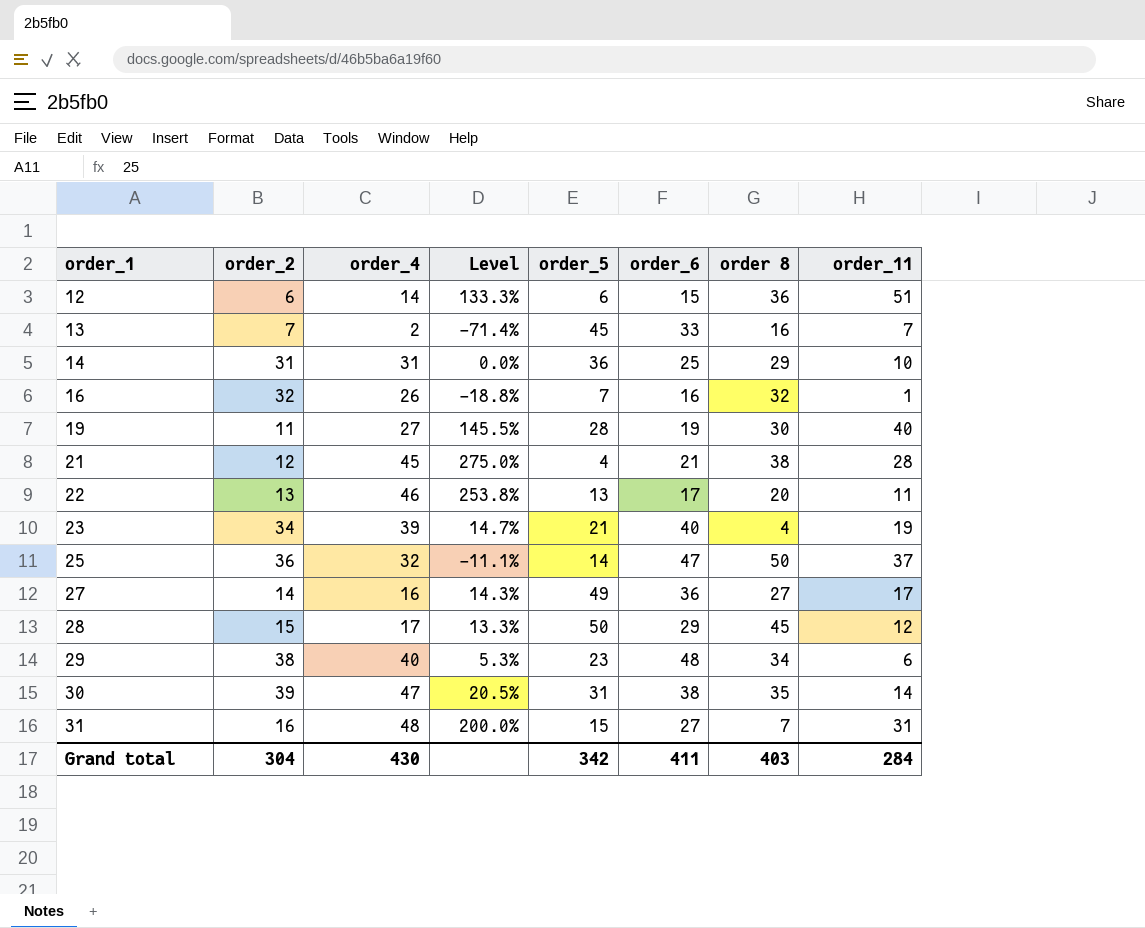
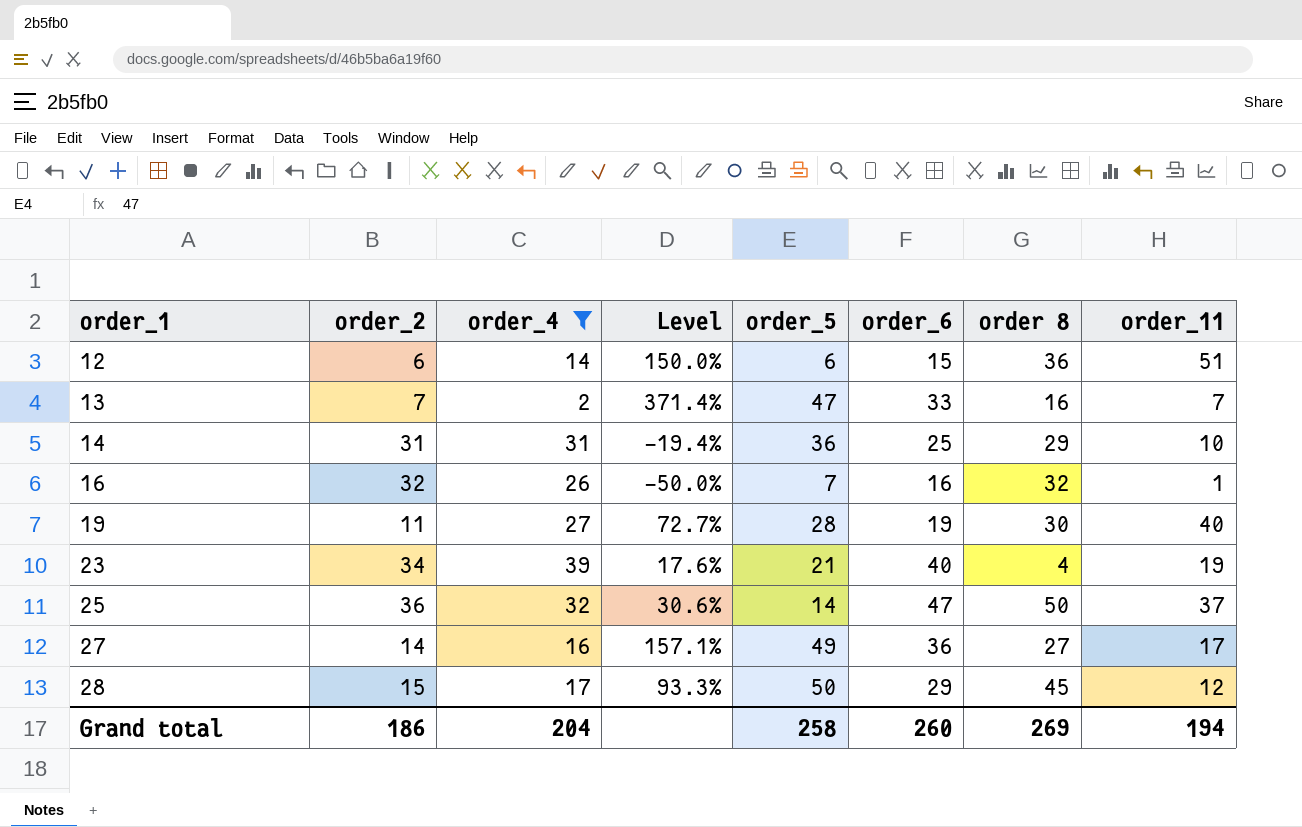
filter: none -> order_4 <= 39
column Level | formula: ([order_4] - [order_2]) / [order_2] -> ([order_6] - [order_2]) / [order_2]
13 | order_5: 45 -> 47
Grand total | order_2: 304 -> 186
Grand total | order_4: 430 -> 204
Grand total | order_5: 342 -> 258
Grand total | order_6: 411 -> 260
Grand total | order 8: 403 -> 269
Grand total | order_11: 284 -> 194

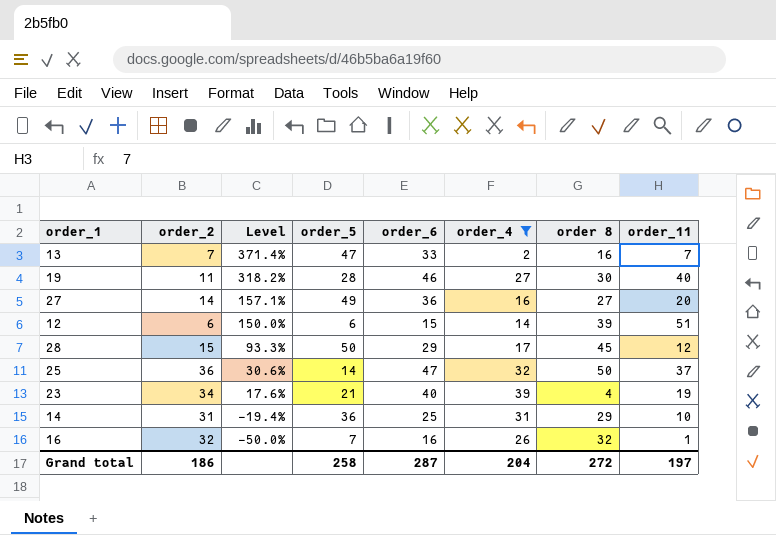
row order: order_1 ascending -> Level descending
column order_4 | position: 3 -> 6
19 | Level: 72.7% -> 318.2%
19 | order_6: 19 -> 46
27 | order_11: 17 -> 20
12 | order 8: 36 -> 39
Grand total | order_6: 260 -> 287
Grand total | order 8: 269 -> 272
Grand total | order_11: 194 -> 197

